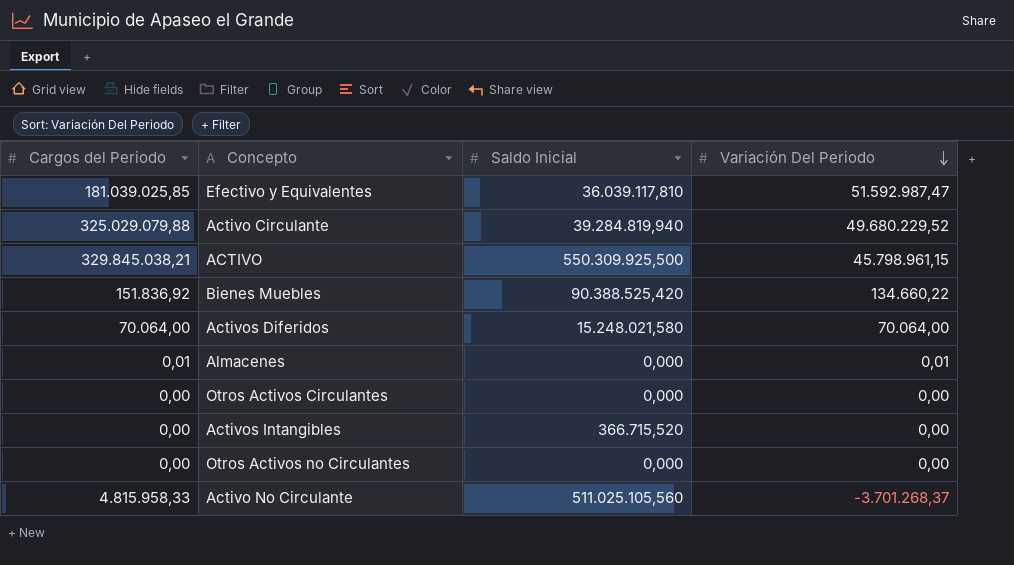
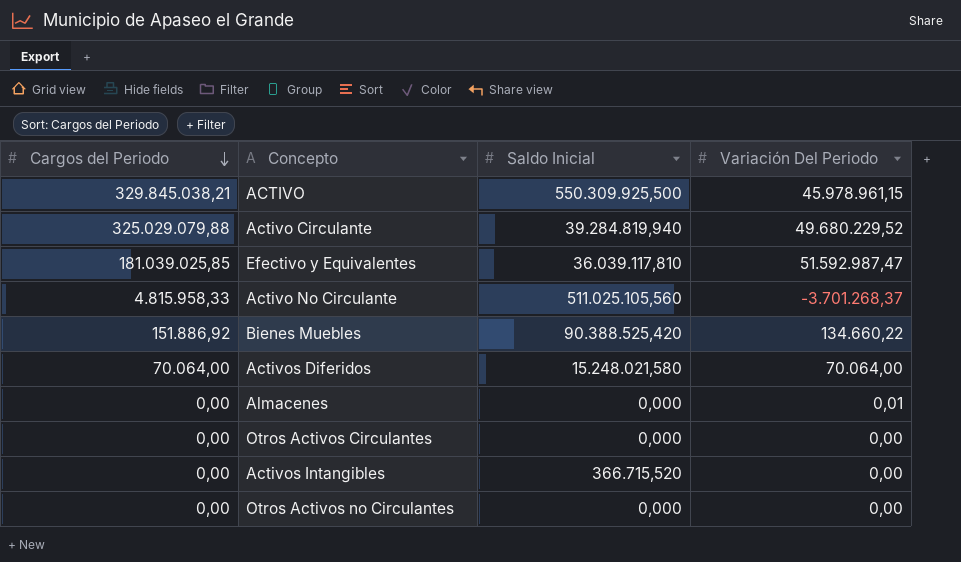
row order: Variación Del Periodo descending -> Cargos del Periodo descending
ACTIVO | Variación Del Periodo: 45.798.961,15 -> 45.978.961,15
Bienes Muebles | Cargos del Periodo: 151.836,92 -> 151.886,92
Almacenes | Cargos del Periodo: 0,01 -> 0,00

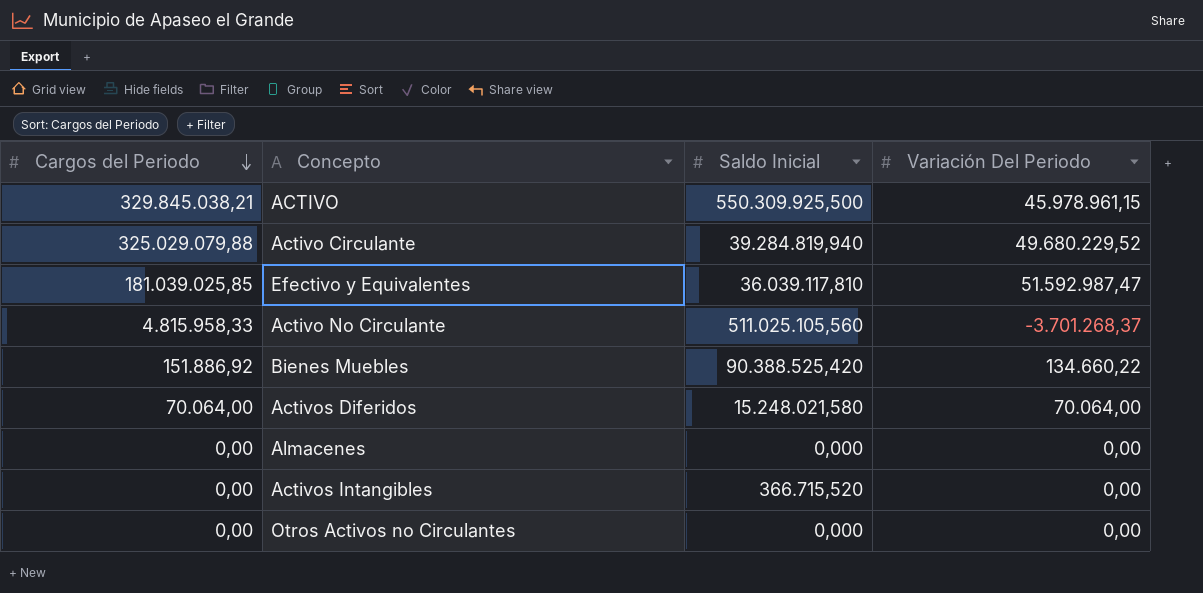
row Otros Activos Circulantes: 0,00 | 0,000 | 0,00 -> none
Almacenes | Variación Del Periodo: 0,01 -> 0,00

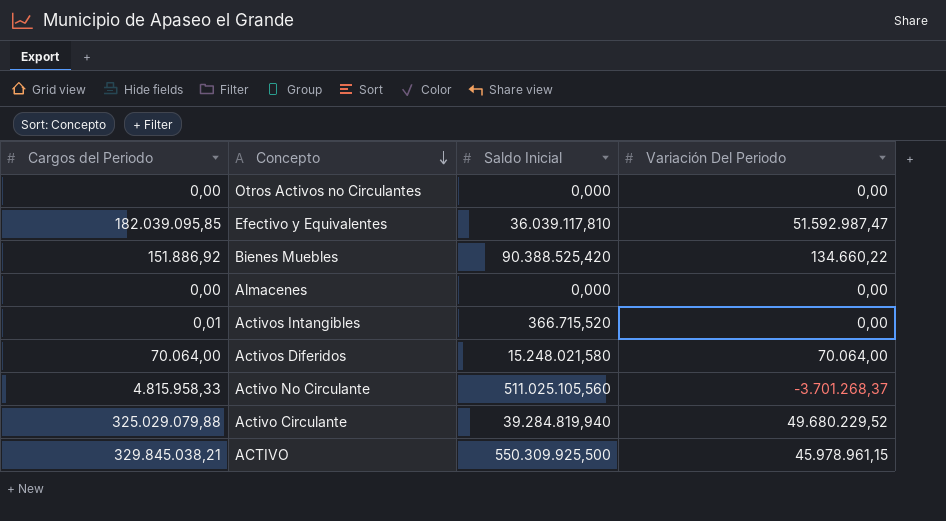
row order: Cargos del Periodo descending -> Concepto descending
Efectivo y Equivalentes | Cargos del Periodo: 181.039.025,85 -> 182.039.095,85
Activos Intangibles | Cargos del Periodo: 0,00 -> 0,01

